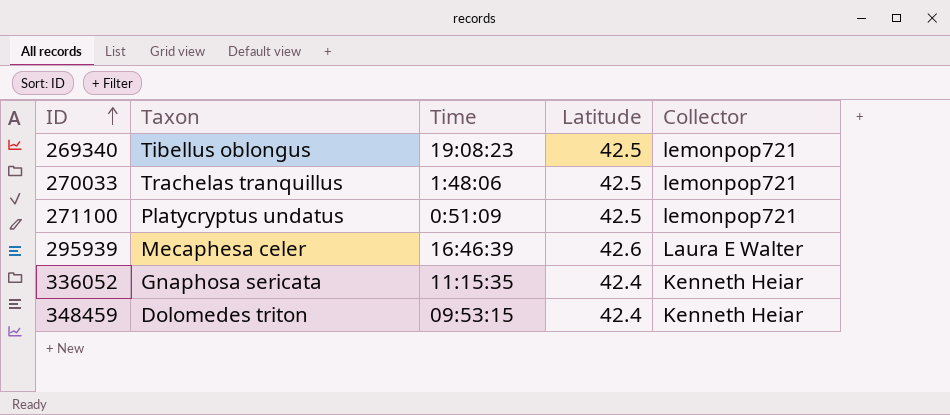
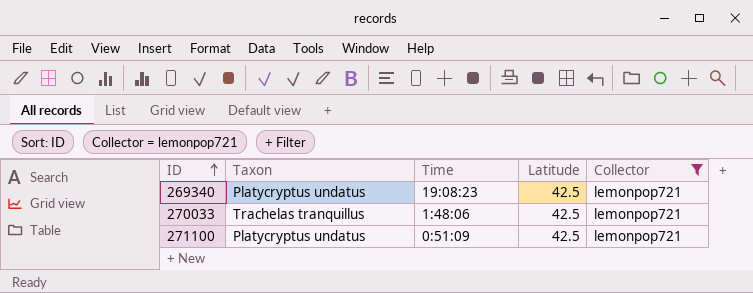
filter: none -> Collector = lemonpop721
269340 | Taxon: Tibellus oblongus -> Platycryptus undatus

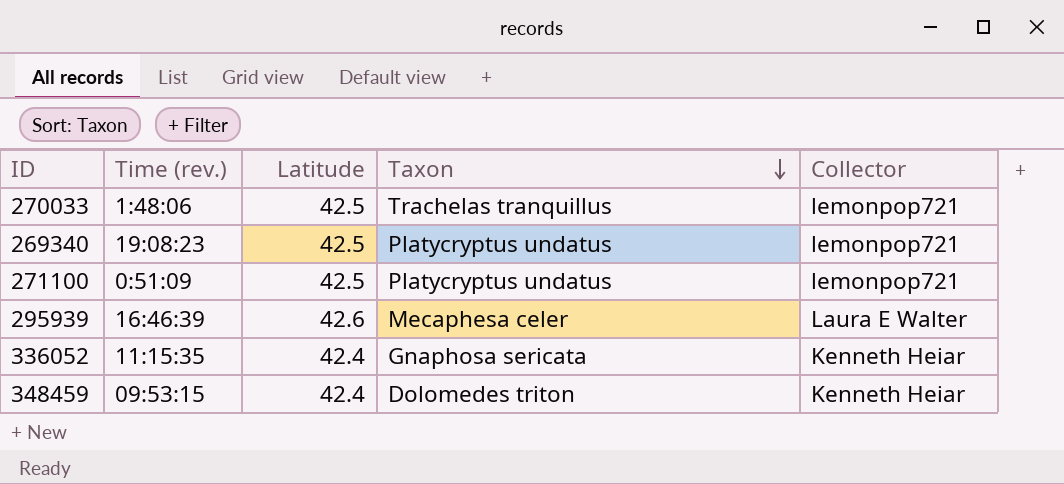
filter: Collector = lemonpop721 -> none
row order: ID ascending -> Taxon descending
column name: Time -> Time (rev.)
column Taxon | position: 2 -> 4

